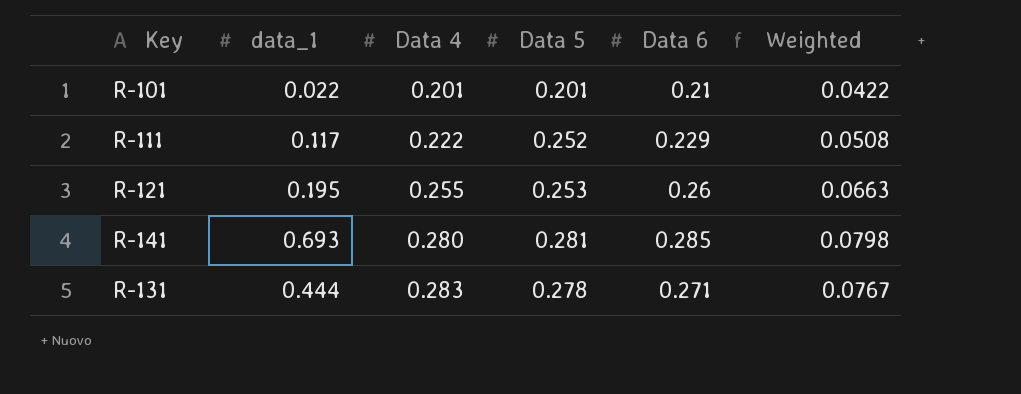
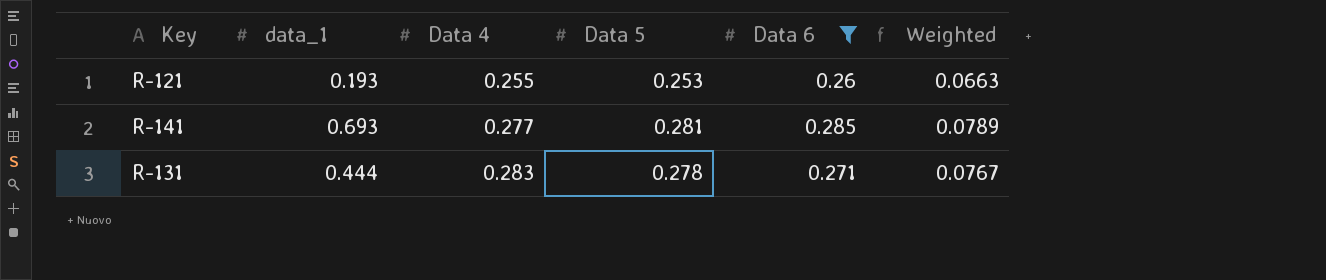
filter: none -> Data 6 >= 0.26
R-121 | data_1: 0.195 -> 0.193
R-141 | Data 4: 0.280 -> 0.277
R-141 | Weighted: 0.0798 -> 0.0789

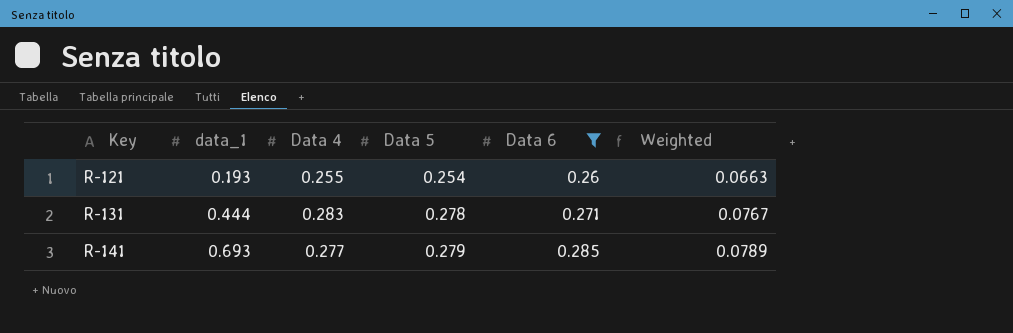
row order: Data 4 ascending -> Key ascending
R-121 | Data 5: 0.253 -> 0.254
R-141 | Data 5: 0.281 -> 0.279

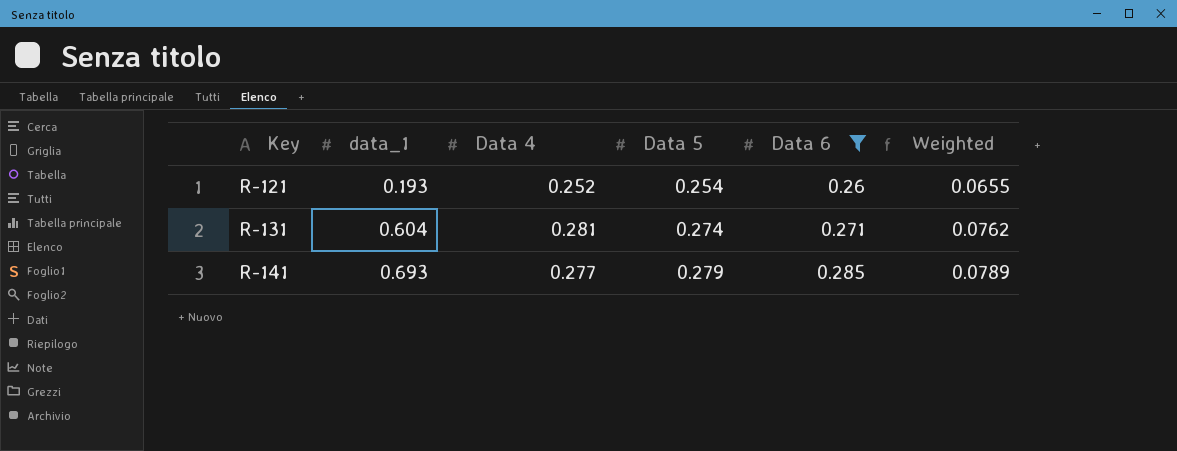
R-121 | Data 4: 0.255 -> 0.252
R-121 | Weighted: 0.0663 -> 0.0655
R-131 | data_1: 0.444 -> 0.604
R-131 | Data 4: 0.283 -> 0.281
R-131 | Data 5: 0.278 -> 0.274
R-131 | Weighted: 0.0767 -> 0.0762

